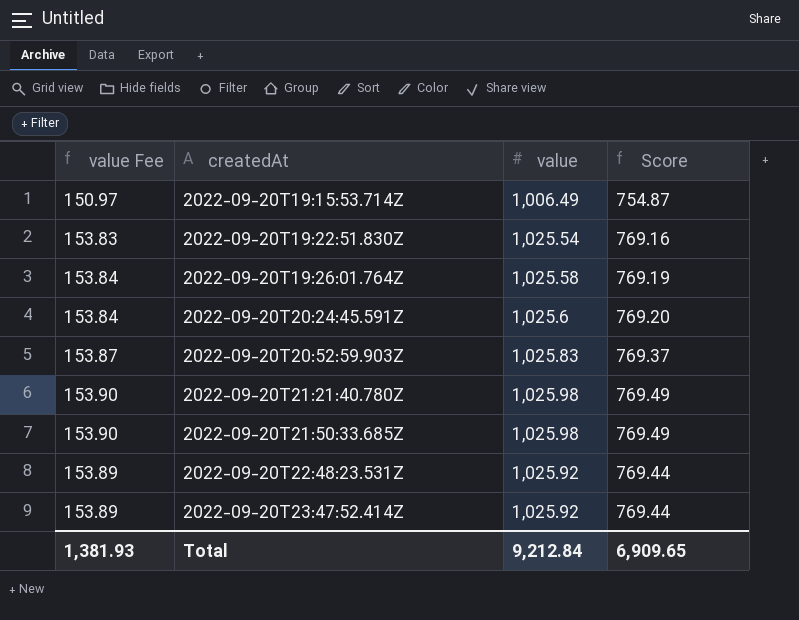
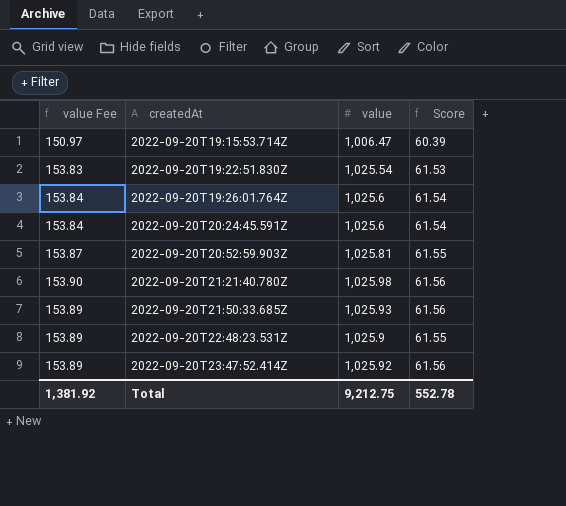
column Score | formula: [value] * 0.75 -> [value] * 0.06
2022-09-20T19:15:53.714Z | value: 1,006.49 -> 1,006.47
2022-09-20T19:26:01.764Z | value: 1,025.58 -> 1,025.6
2022-09-20T20:52:59.903Z | value: 1,025.83 -> 1,025.81
2022-09-20T21:50:33.685Z | value Fee: 153.90 -> 153.89
2022-09-20T21:50:33.685Z | value: 1,025.98 -> 1,025.93
2022-09-20T22:48:23.531Z | value: 1,025.92 -> 1,025.9
Total | value Fee: 1,381.93 -> 1,381.92
Total | value: 9,212.84 -> 9,212.75
Total | Score: 6,909.65 -> 552.78

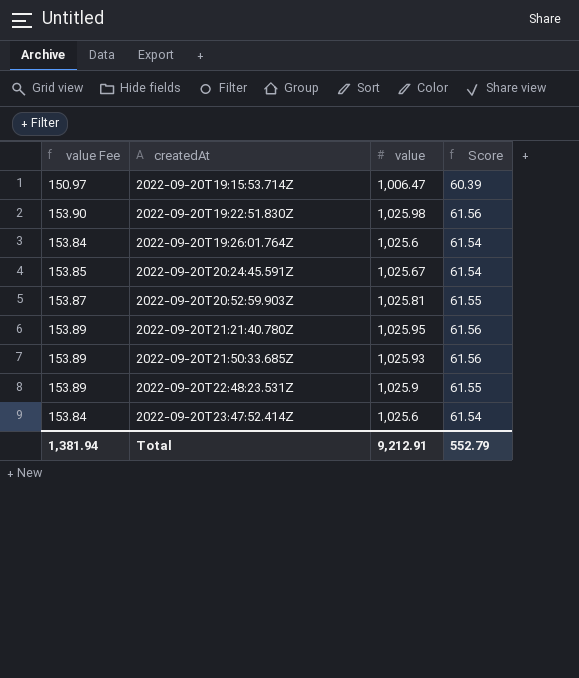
2022-09-20T19:22:51.830Z | value Fee: 153.83 -> 153.90
2022-09-20T19:22:51.830Z | value: 1,025.54 -> 1,025.98
2022-09-20T19:22:51.830Z | Score: 61.53 -> 61.56
2022-09-20T20:24:45.591Z | value Fee: 153.84 -> 153.85
2022-09-20T20:24:45.591Z | value: 1,025.6 -> 1,025.67
2022-09-20T21:21:40.780Z | value Fee: 153.90 -> 153.89
2022-09-20T21:21:40.780Z | value: 1,025.98 -> 1,025.95
2022-09-20T23:47:52.414Z | value Fee: 153.89 -> 153.84
2022-09-20T23:47:52.414Z | value: 1,025.92 -> 1,025.6
2022-09-20T23:47:52.414Z | Score: 61.56 -> 61.54
Total | value Fee: 1,381.92 -> 1,381.94
Total | value: 9,212.75 -> 9,212.91
Total | Score: 552.78 -> 552.79

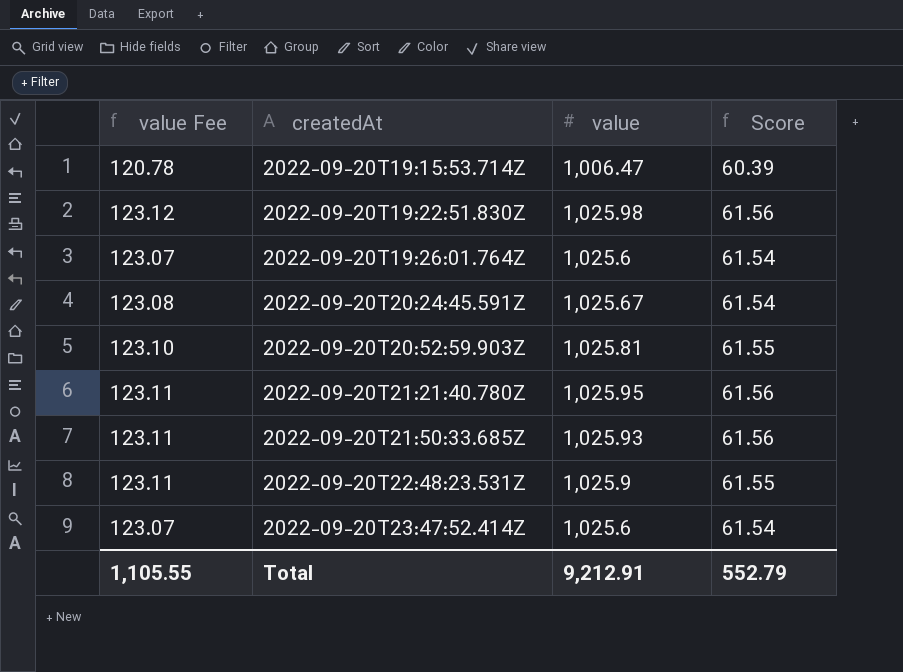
column value Fee | formula: [value] * 0.15 -> [value] * 0.12
Total | value Fee: 1,381.94 -> 1,105.55

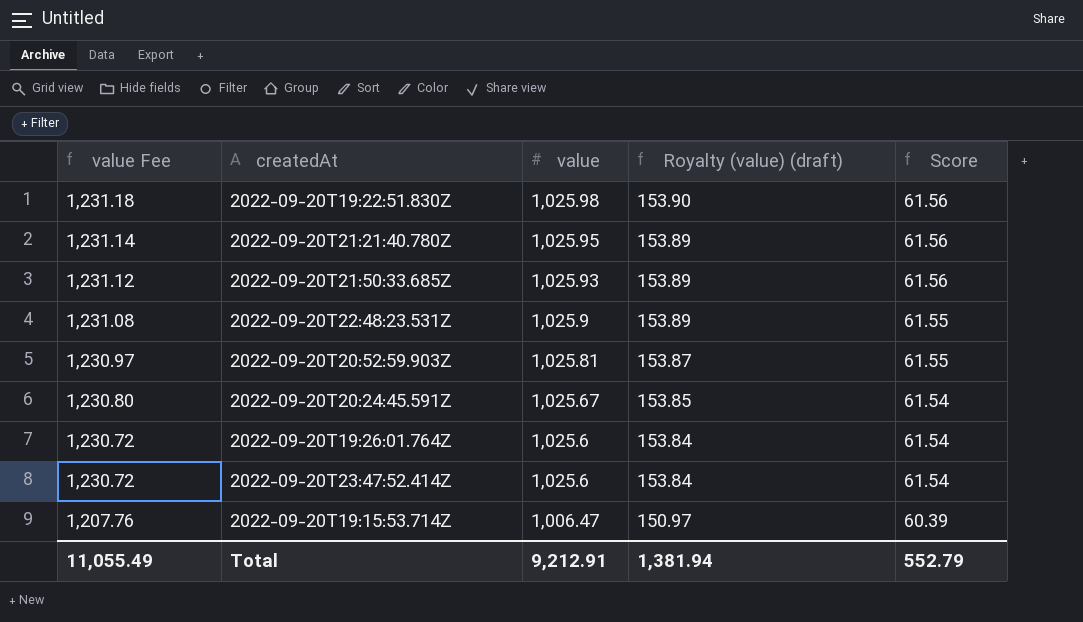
row order: createdAt ascending -> value Fee descending
column value Fee | formula: [value] * 0.12 -> [value] * 1.2
column Royalty (value) (draft) | formula: none -> [value] * 0.15
Total | value Fee: 1,105.55 -> 11,055.49

